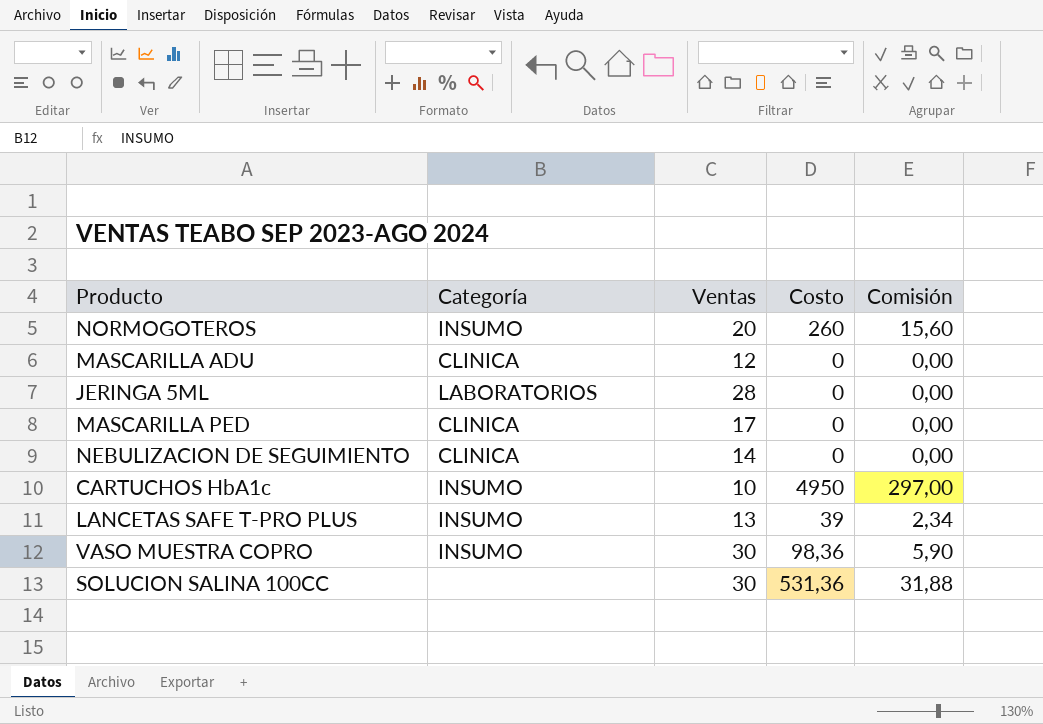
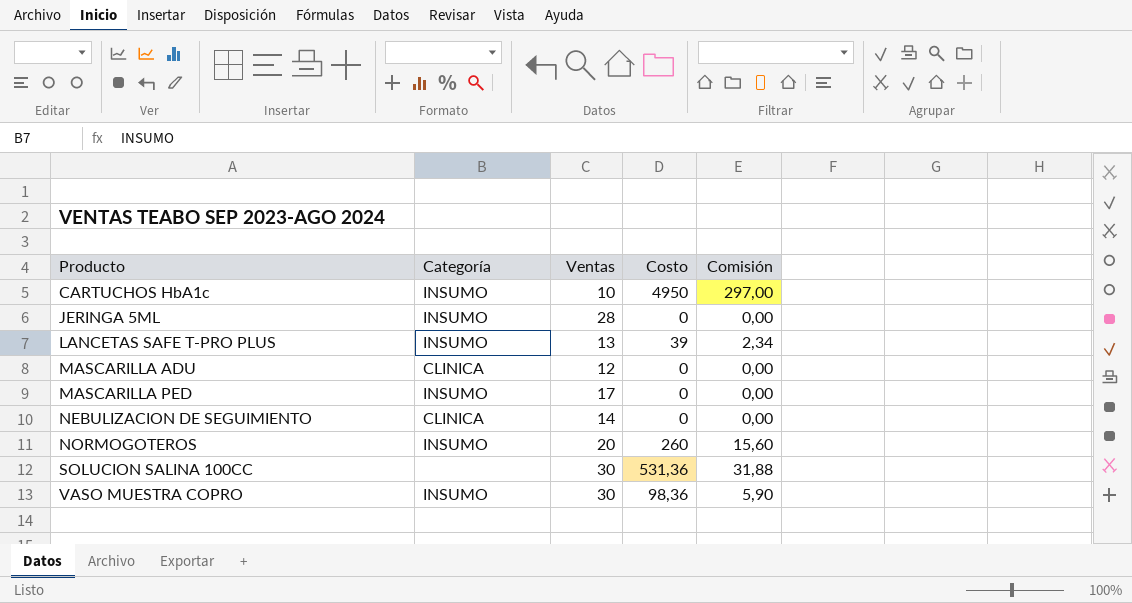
row order: none -> Producto ascending
JERINGA 5ML | Categoría: LABORATORIOS -> INSUMO
MASCARILLA PED | Categoría: CLINICA -> INSUMO

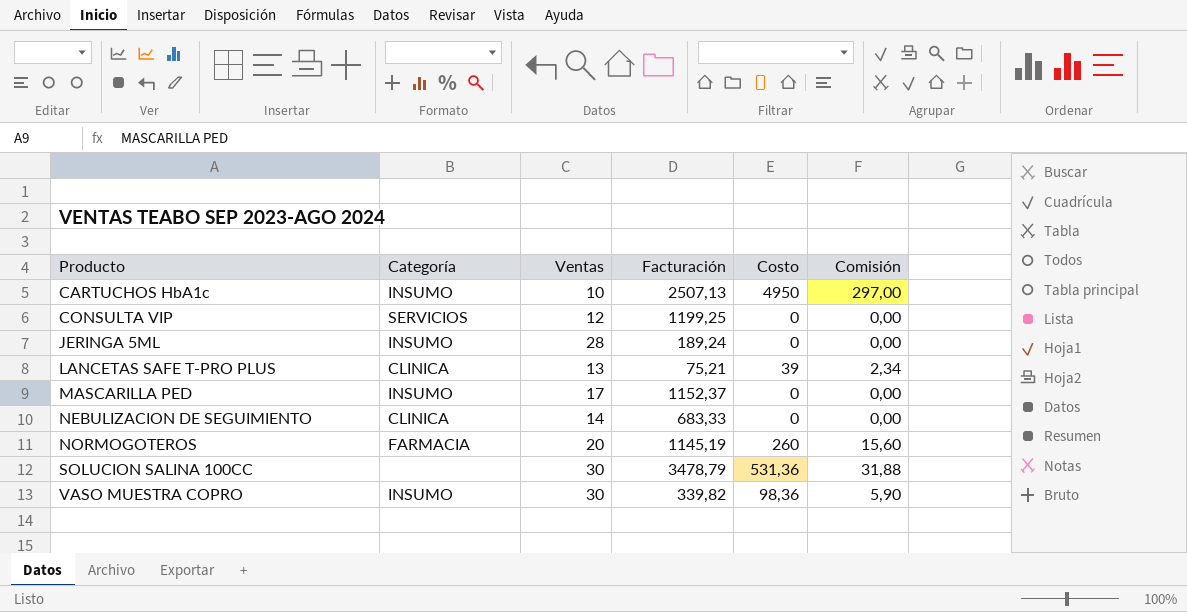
column Facturación | position: none -> 4
row MASCARILLA ADU: CLINICA | 12 | 0 | 0,00 -> none
row CONSULTA VIP: none -> SERVICIOS | 12 | 1199,25 | 0 | 0,00
LANCETAS SAFE T-PRO PLUS | Categoría: INSUMO -> CLINICA
NORMOGOTEROS | Categoría: INSUMO -> FARMACIA

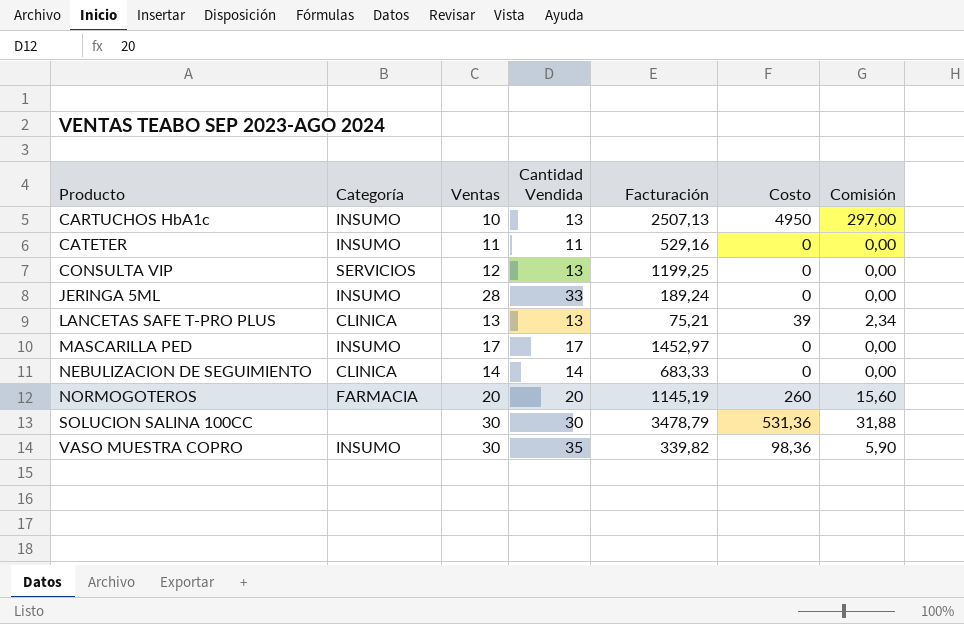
column Cantidad Vendida | position: none -> 4
row CATETER: none -> INSUMO | 11 | 11 | 529,16 | 0 | 0,00
MASCARILLA PED | Facturación: 1152,37 -> 1452,97

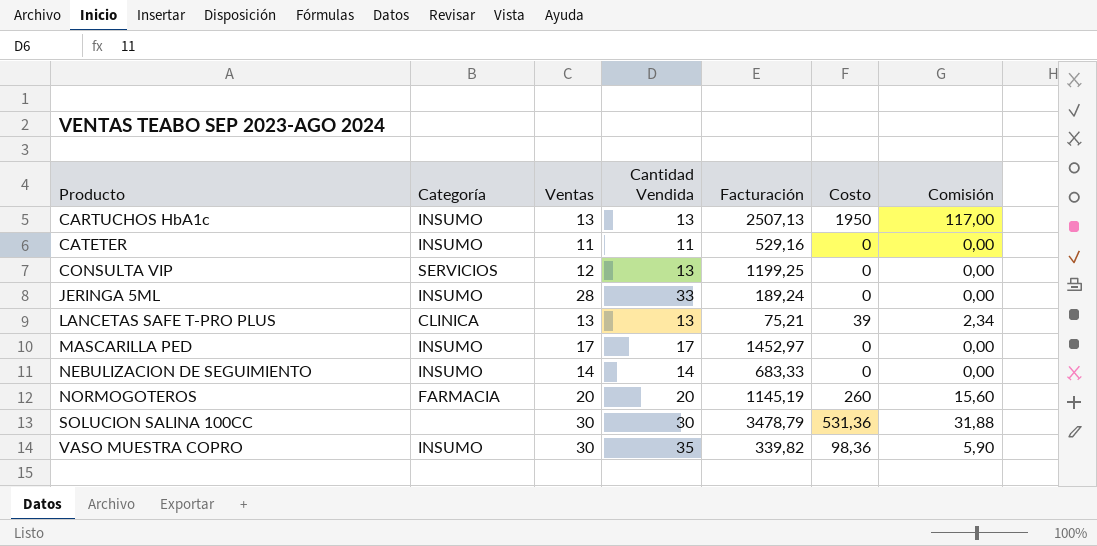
CARTUCHOS HbA1c | Ventas: 10 -> 13
CARTUCHOS HbA1c | Costo: 4950 -> 1950
CARTUCHOS HbA1c | Comisión: 297,00 -> 117,00
NEBULIZACION DE SEGUIMIENTO | Categoría: CLINICA -> INSUMO

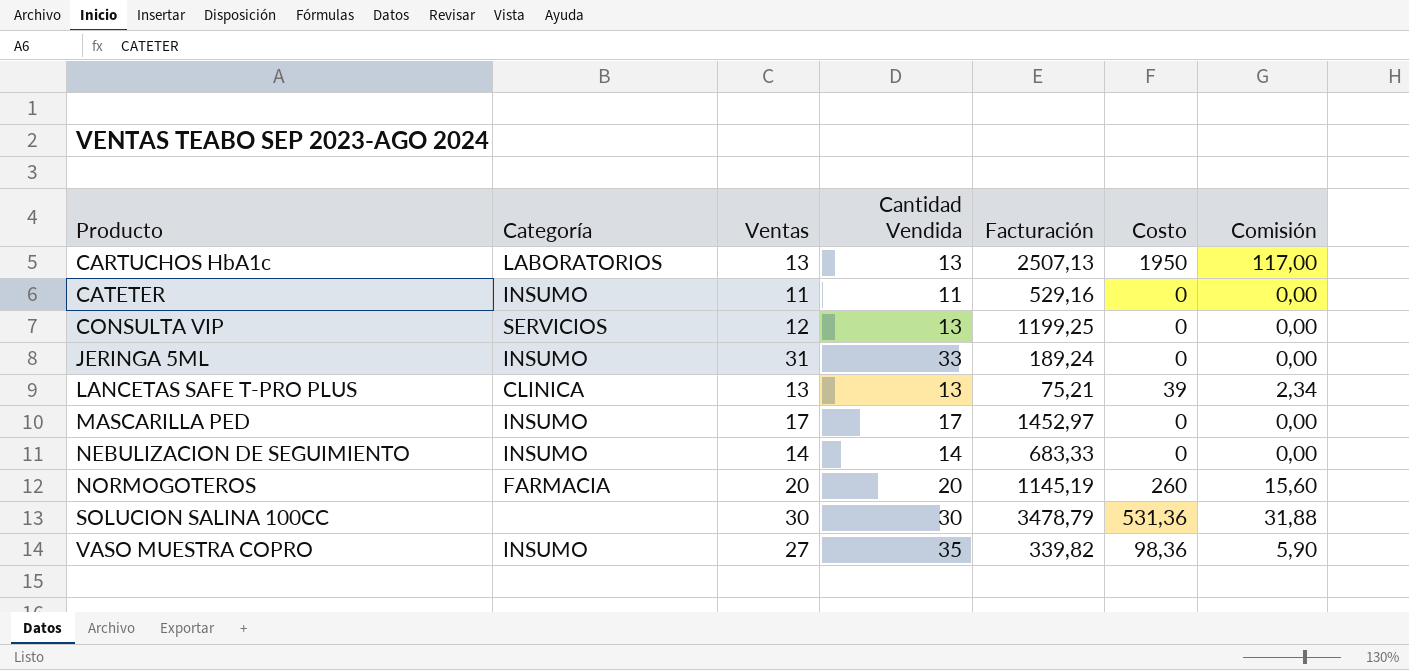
CARTUCHOS HbA1c | Categoría: INSUMO -> LABORATORIOS
JERINGA 5ML | Ventas: 28 -> 31
VASO MUESTRA COPRO | Ventas: 30 -> 27

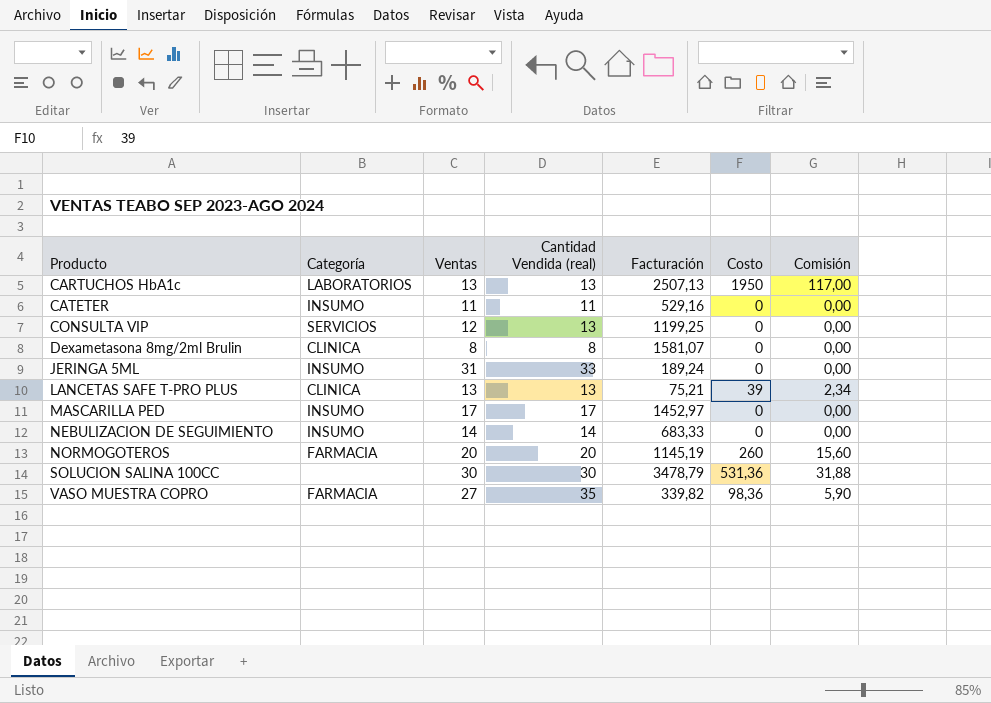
column name: Cantidad Vendida -> Cantidad Vendida (real)
row Dexametasona 8mg/2ml Brulin: none -> CLINICA | 8 | 8 | 1581,07 | 0 | 0,00
VASO MUESTRA COPRO | Categoría: INSUMO -> FARMACIA

